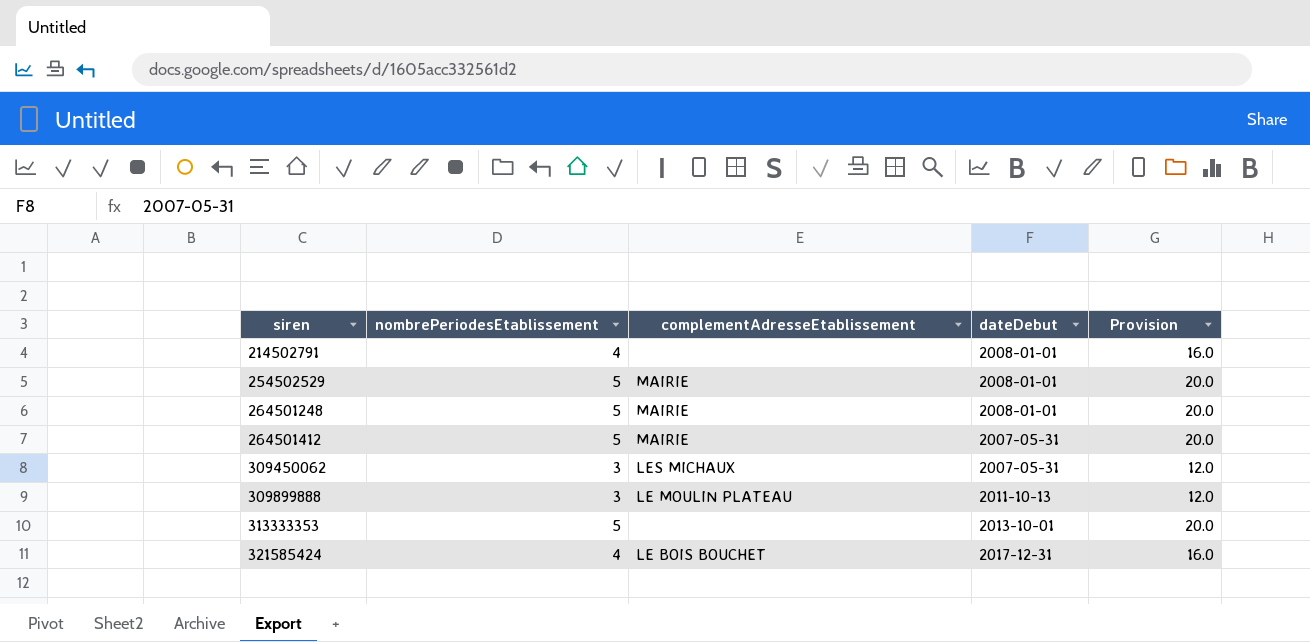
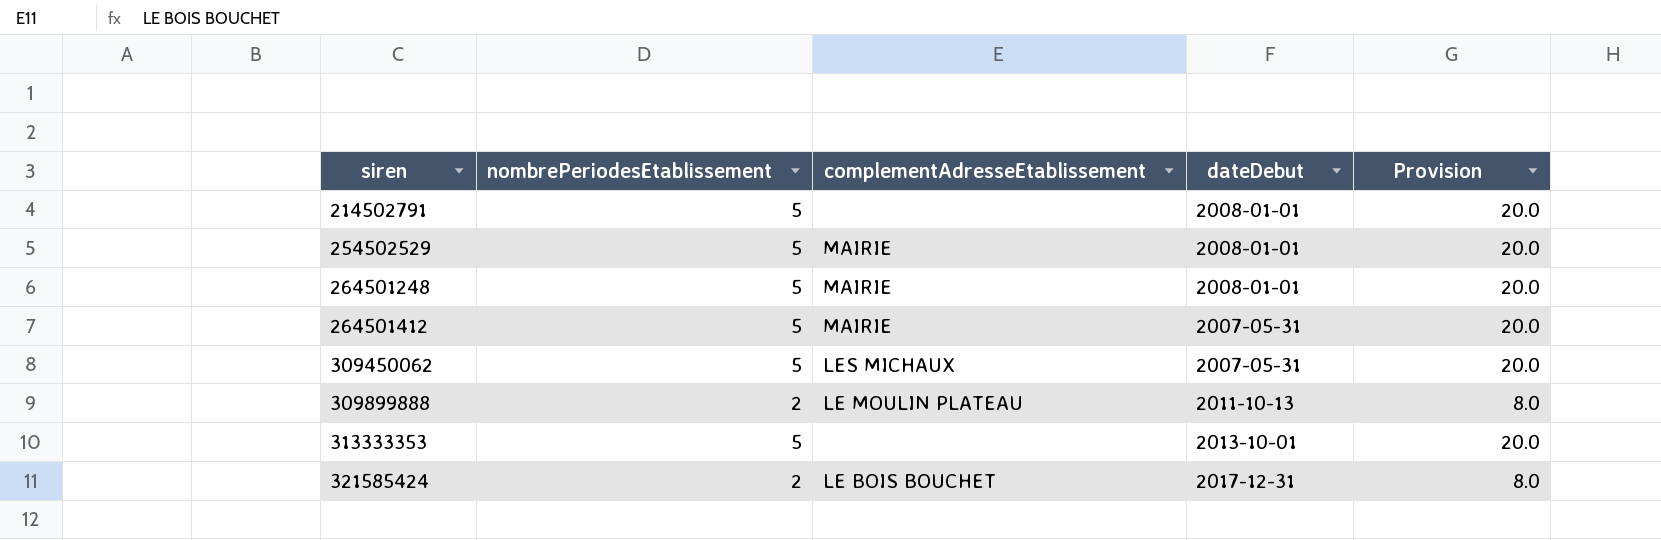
214502791 | nombrePeriodesEtablissement: 4 -> 5
214502791 | Provision: 16.0 -> 20.0
309450062 | nombrePeriodesEtablissement: 3 -> 5
309450062 | Provision: 12.0 -> 20.0
309899888 | nombrePeriodesEtablissement: 3 -> 2
309899888 | Provision: 12.0 -> 8.0
321585424 | nombrePeriodesEtablissement: 4 -> 2
321585424 | Provision: 16.0 -> 8.0

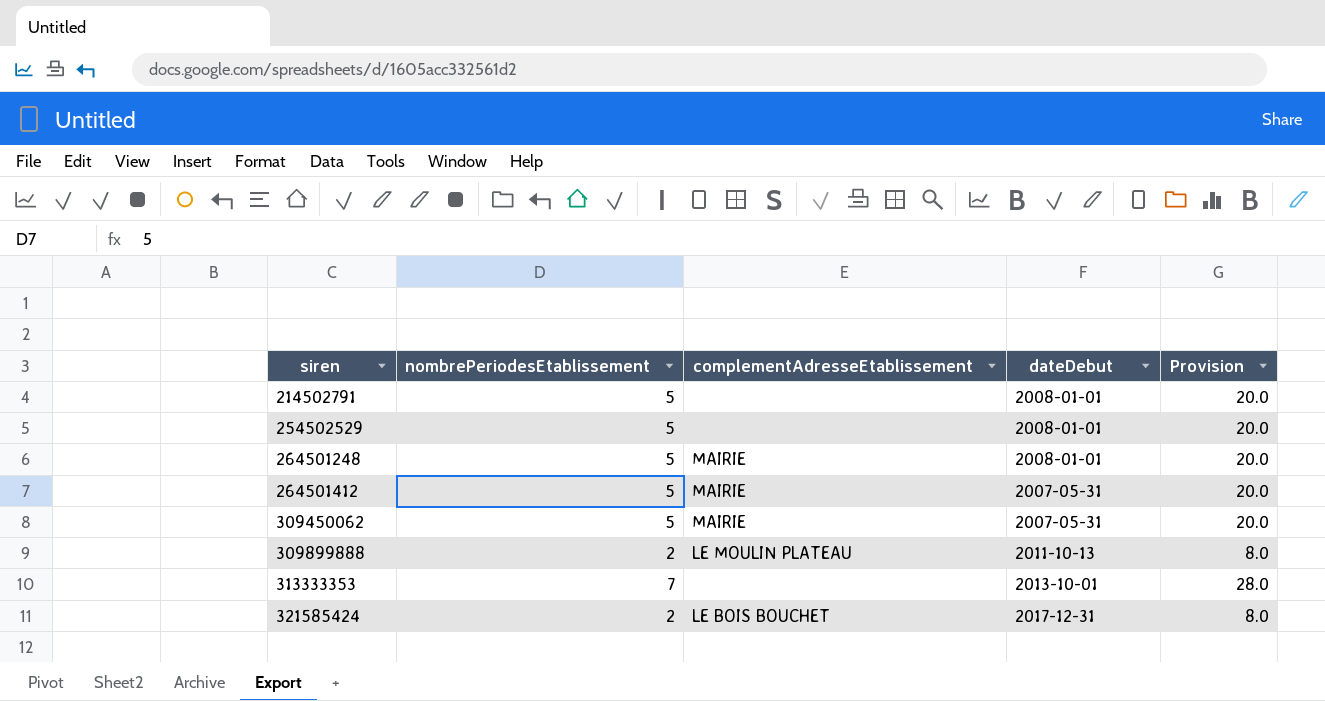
254502529 | complementAdresseEtablissement: MAIRIE -> none
309450062 | complementAdresseEtablissement: LES MICHAUX -> MAIRIE
313333353 | nombrePeriodesEtablissement: 5 -> 7
313333353 | Provision: 20.0 -> 28.0

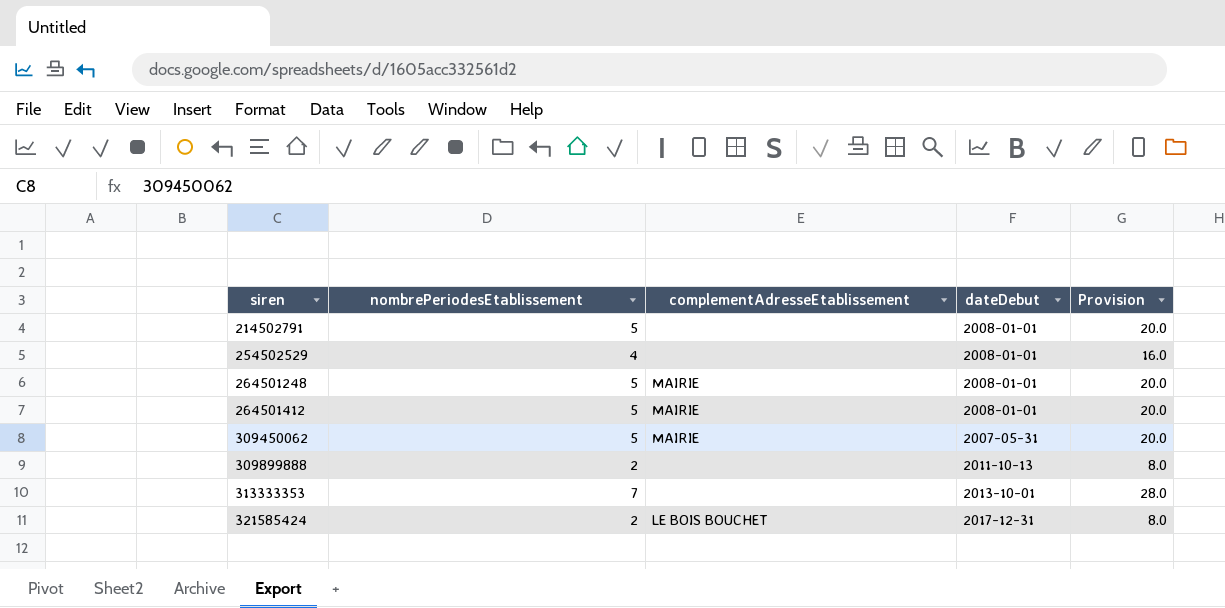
254502529 | nombrePeriodesEtablissement: 5 -> 4
254502529 | Provision: 20.0 -> 16.0
264501412 | dateDebut: 2007-05-31 -> 2008-01-01
309899888 | complementAdresseEtablissement: LE MOULIN PLATEAU -> none

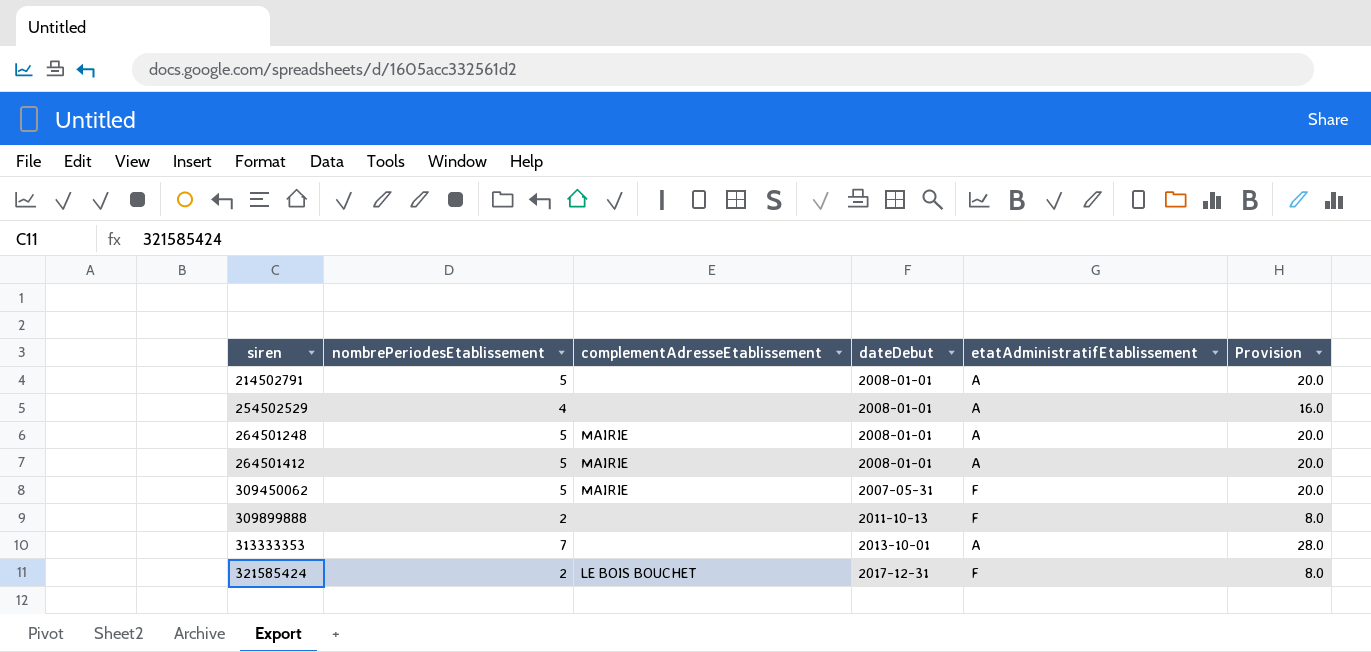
column etatAdministratifEtablissement | position: none -> 5

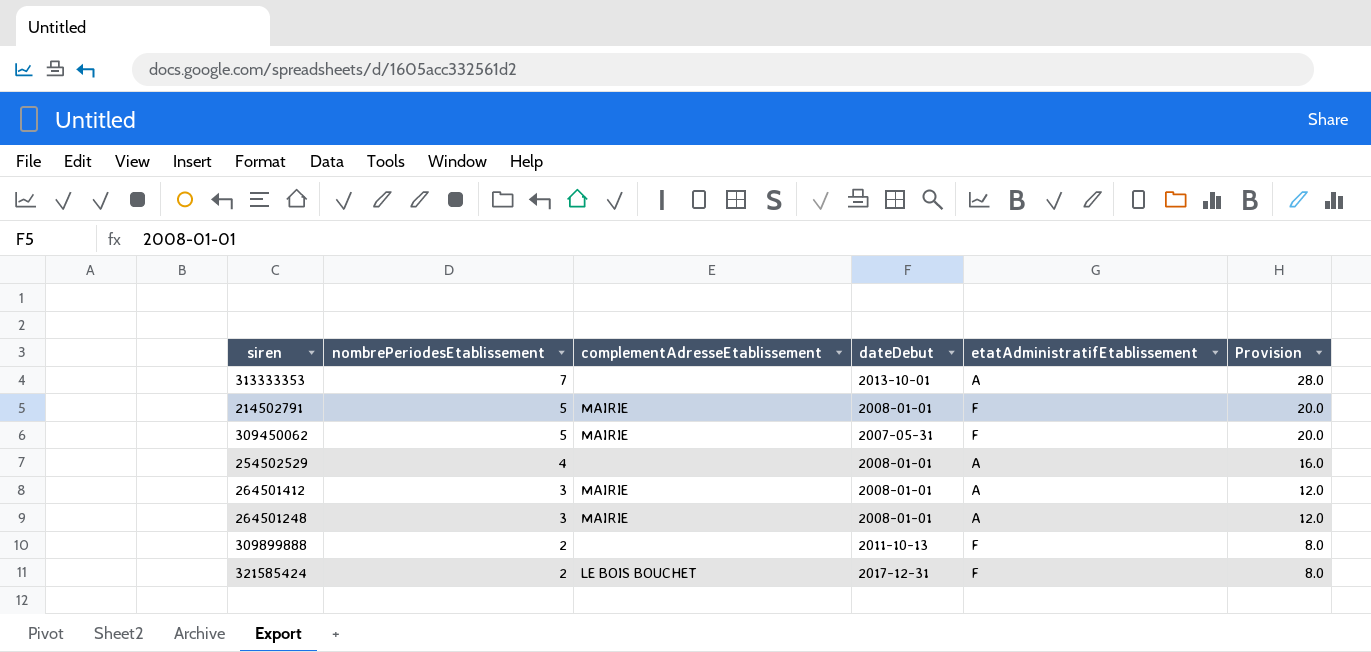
row order: siren ascending -> nombrePeriodesEtablissement descending
214502791 | complementAdresseEtablissement: none -> MAIRIE
214502791 | etatAdministratifEtablissement: A -> F
264501412 | nombrePeriodesEtablissement: 5 -> 3
264501412 | Provision: 20.0 -> 12.0
264501248 | nombrePeriodesEtablissement: 5 -> 3
264501248 | Provision: 20.0 -> 12.0

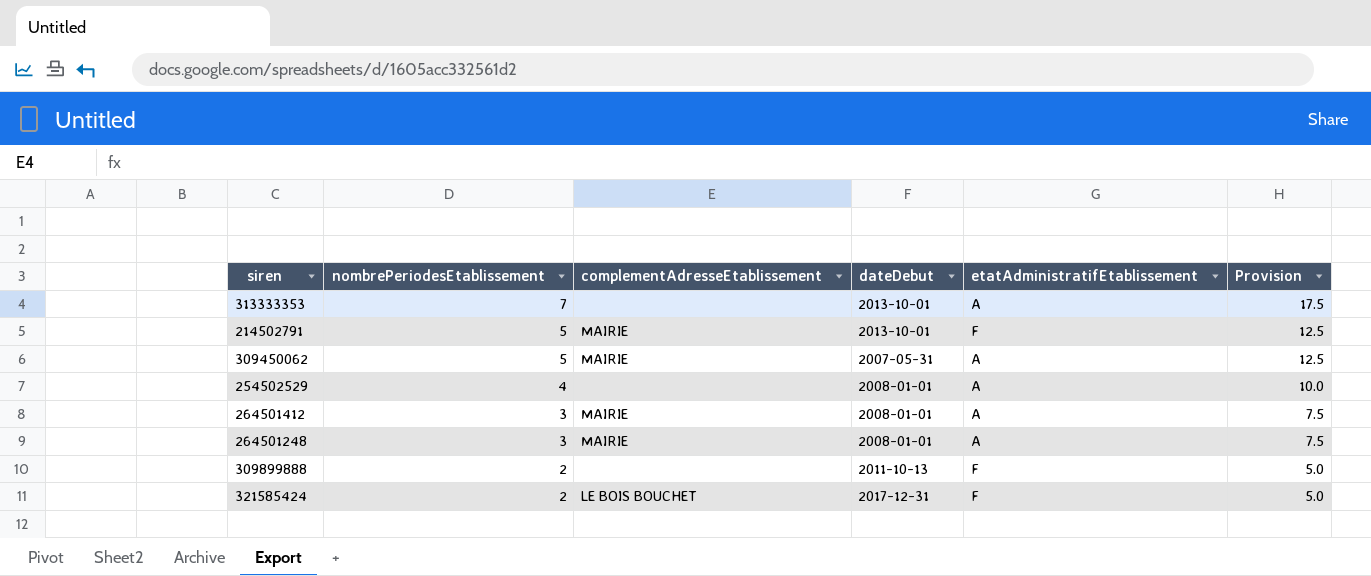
column Provision | formula: [nombrePeriodesEtablissement] * 4 -> [nombrePeriodesEtablissement] * 2.5
214502791 | dateDebut: 2008-01-01 -> 2013-10-01
309450062 | etatAdministratifEtablissement: F -> A

